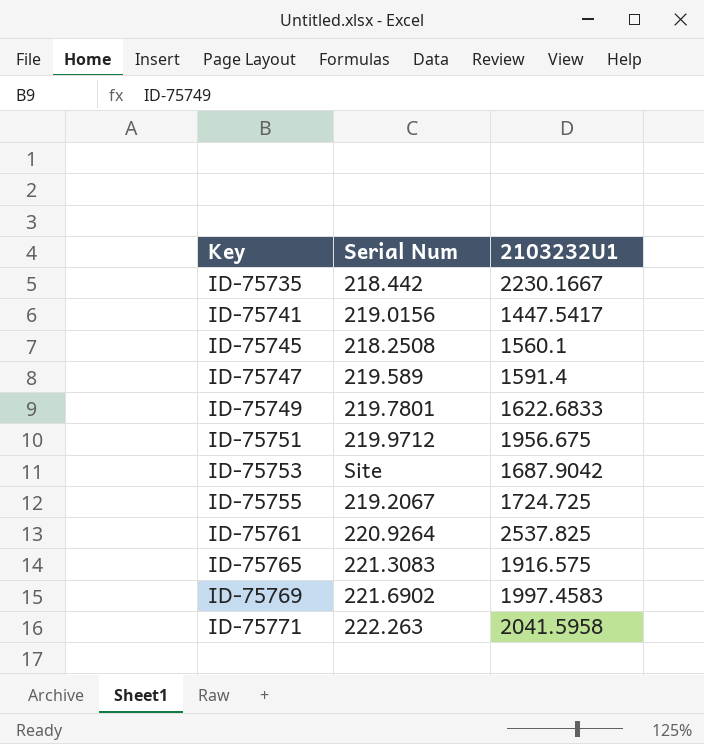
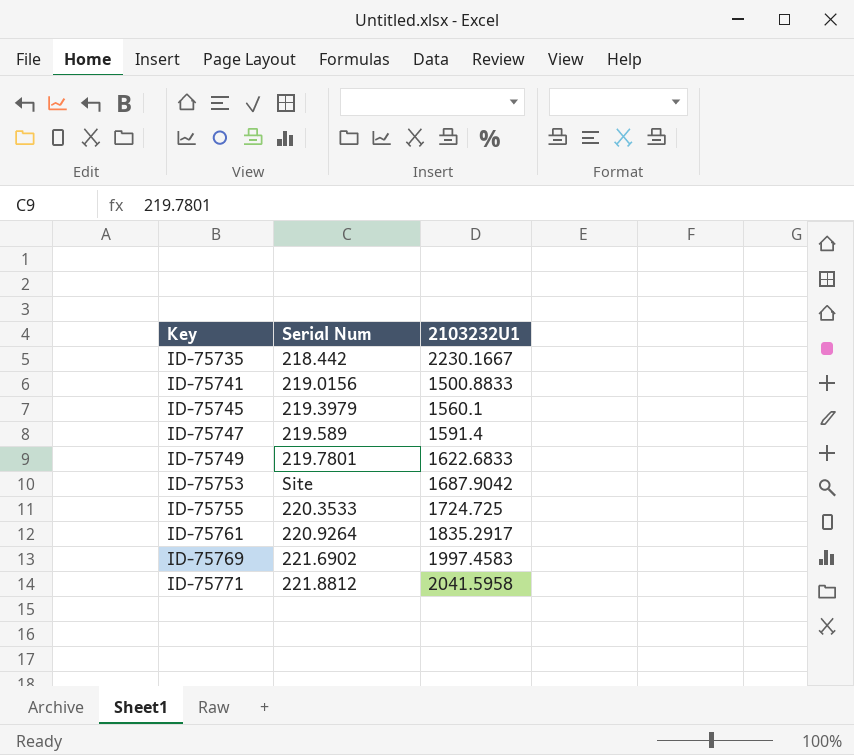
row ID-75751: 219.9712 | 1956.675 -> none
row ID-75765: 221.3083 | 1916.575 -> none
ID-75741 | 2103232U1: 1447.5417 -> 1500.8833
ID-75745 | Serial Num: 218.2508 -> 219.3979
ID-75755 | Serial Num: 219.2067 -> 220.3533
ID-75761 | 2103232U1: 2537.825 -> 1835.2917
ID-75771 | Serial Num: 222.263 -> 221.8812

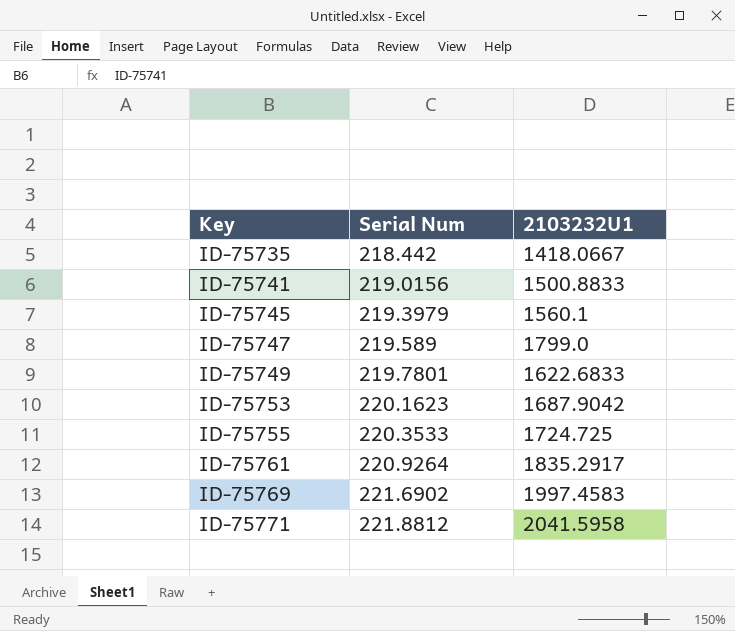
ID-75735 | 2103232U1: 2230.1667 -> 1418.0667
ID-75747 | 2103232U1: 1591.4 -> 1799.0
ID-75753 | Serial Num: Site -> 220.1623

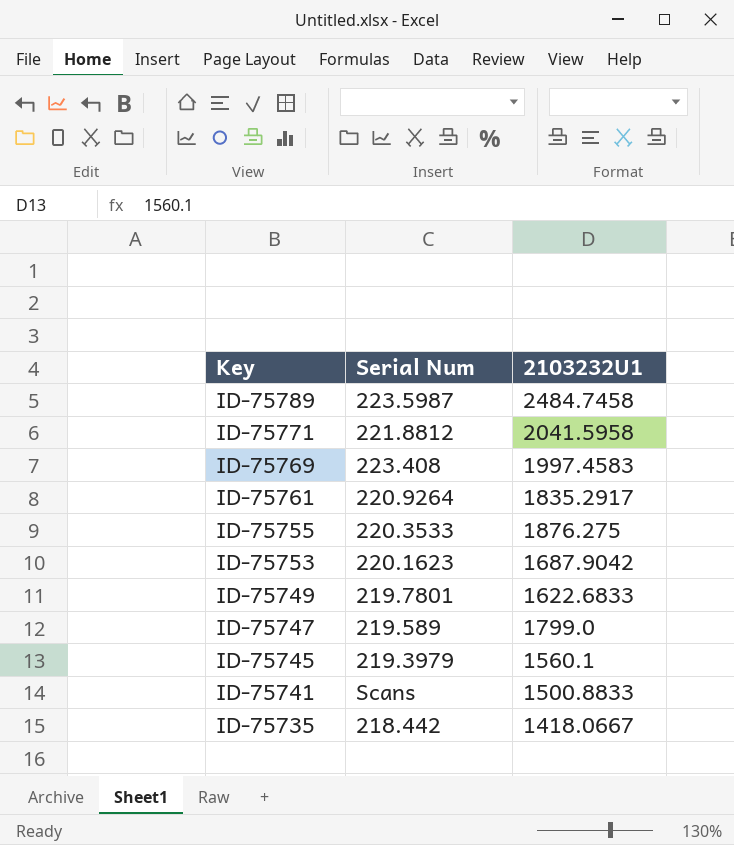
row order: Key ascending -> Key descending
row ID-75789: none -> 223.5987 | 2484.7458
ID-75769 | Serial Num: 221.6902 -> 223.408
ID-75755 | 2103232U1: 1724.725 -> 1876.275
ID-75741 | Serial Num: 219.0156 -> Scans

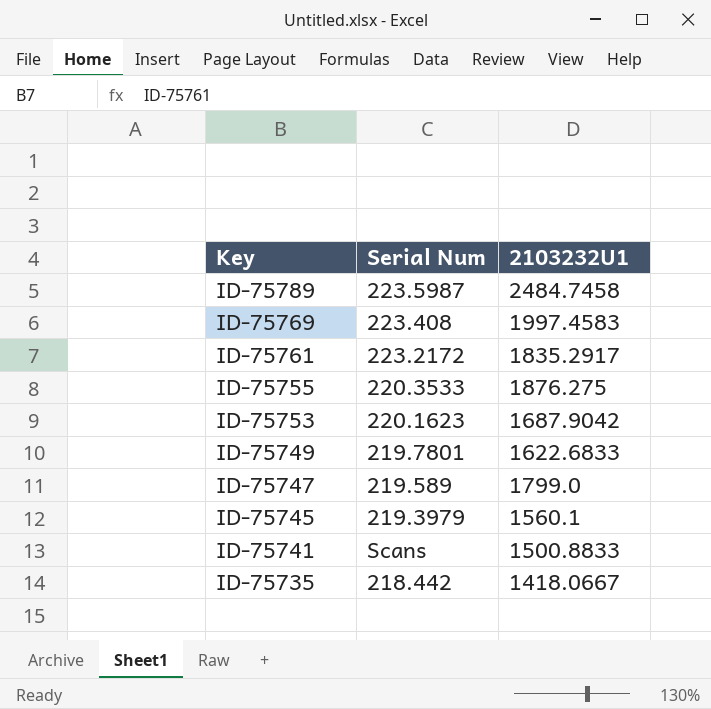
row ID-75771: 221.8812 | 2041.5958 -> none
ID-75761 | Serial Num: 220.9264 -> 223.2172

